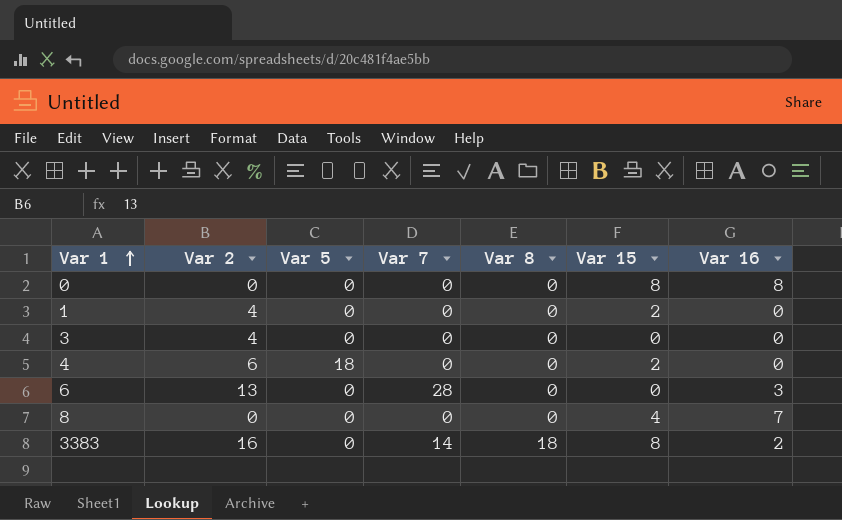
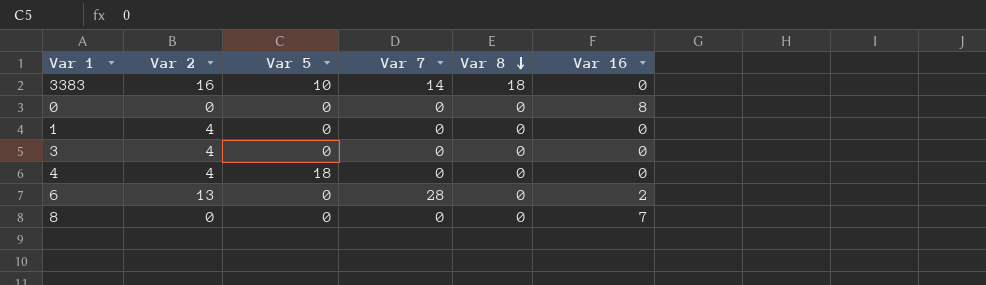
row order: Var 1 ascending -> Var 8 descending
column Var 15 | position: 6 -> none
3383 | Var 5: 0 -> 10
3383 | Var 16: 2 -> 0
4 | Var 2: 6 -> 4
6 | Var 16: 3 -> 2

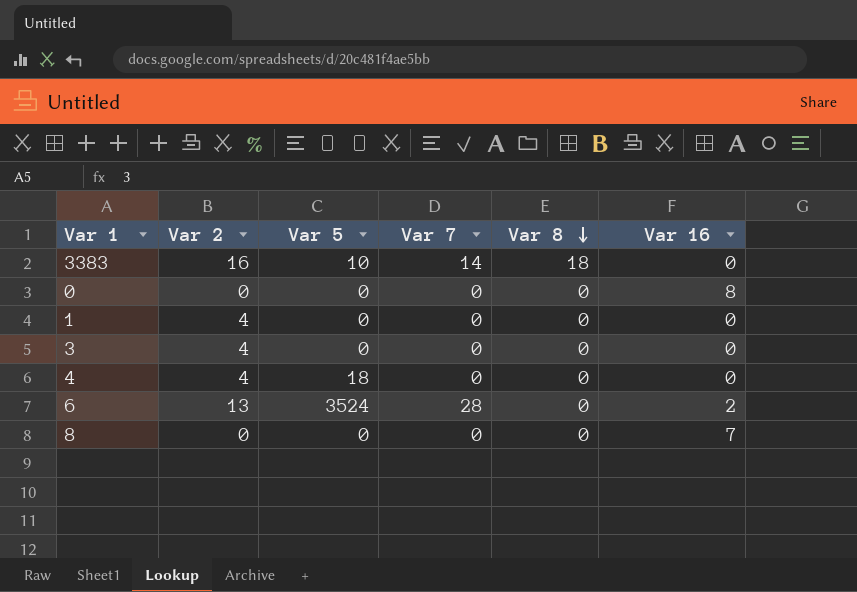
6 | Var 5: 0 -> 3524

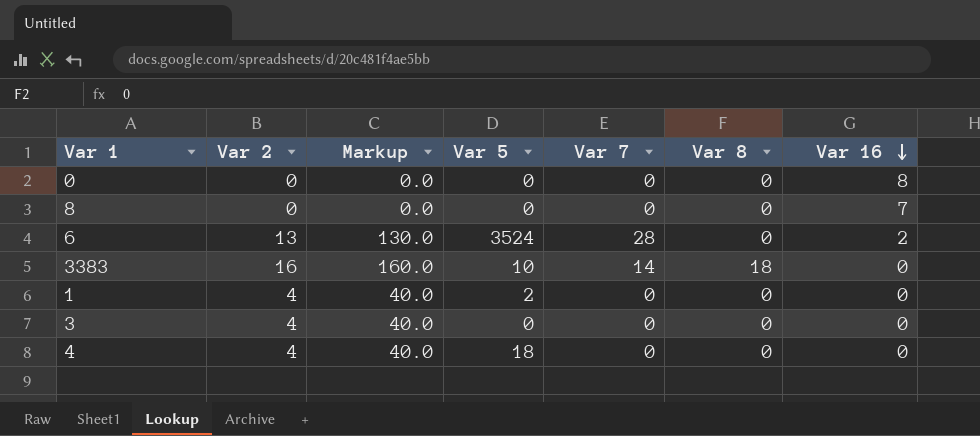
row order: Var 8 descending -> Var 16 descending
column Markup | formula: none -> [Var 2] * 10
1 | Var 5: 0 -> 2

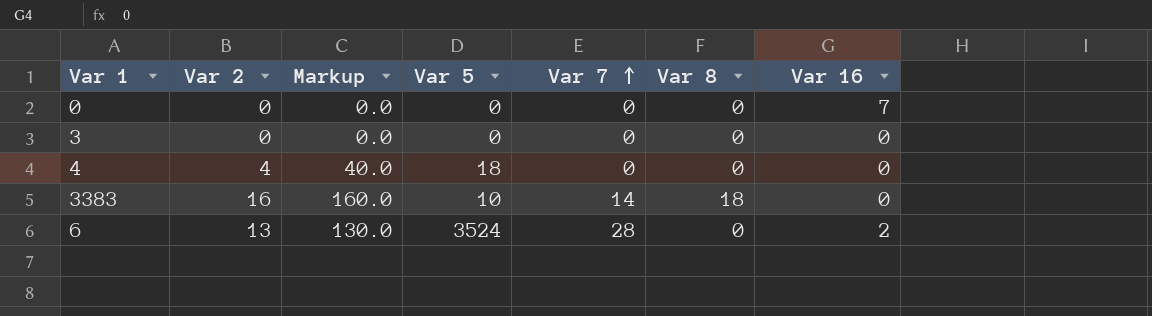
row order: Var 16 descending -> Var 7 ascending
row 8: 0 | 0.0 | 0 | 0 | 0 | 7 -> none
row 1: 4 | 40.0 | 2 | 0 | 0 | 0 -> none
0 | Var 16: 8 -> 7
3 | Var 2: 4 -> 0
3 | Markup: 40.0 -> 0.0

